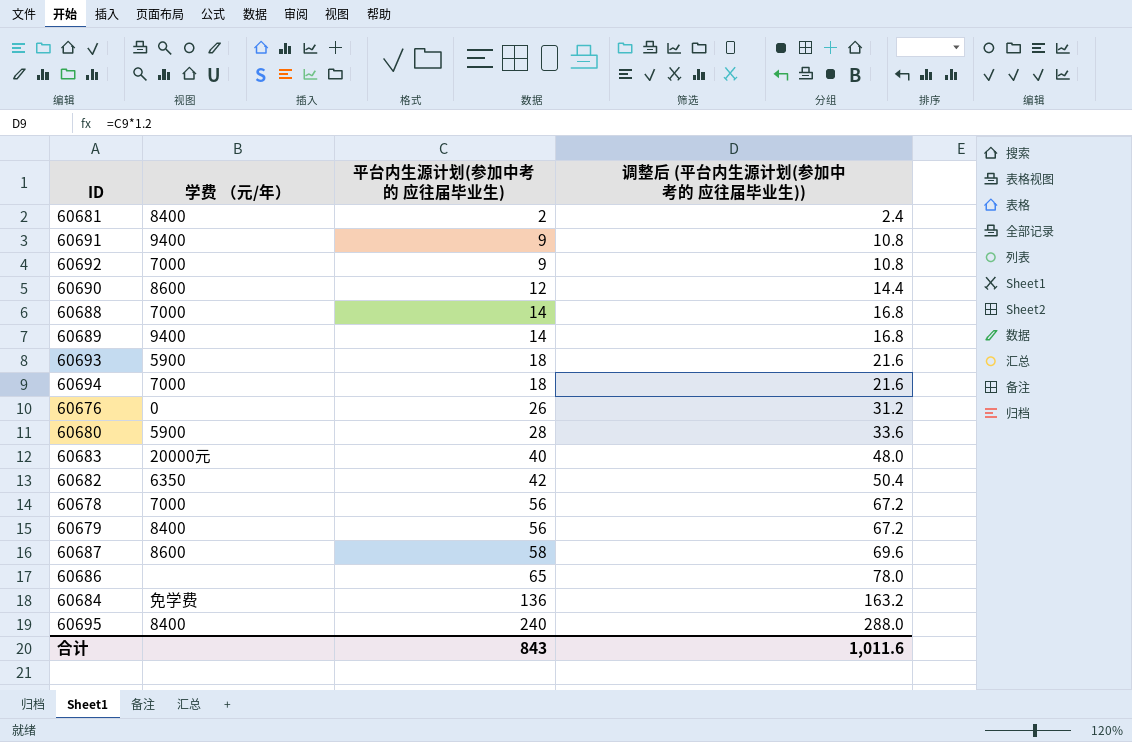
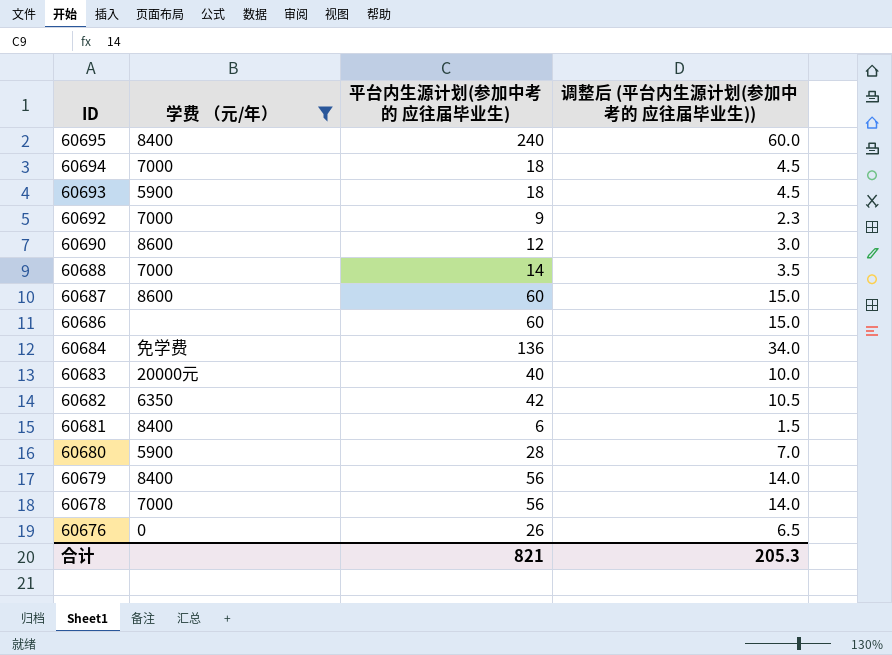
filter: none -> 学费 （元/年） != 9400
row order: 平台内生源计划(参加中考的 应往届毕业生) ascending -> ID descending
column 调整后 (平台内生源计划(参加中考的 应往届毕业生)) | formula: [平台内生源计划(参加中考的 应往届毕业生)] * 1.2 -> [平台内生源计划(参加中考的 应往届毕业生)] * 0.25
60687 | 平台内生源计划(参加中考的 应往届毕业生): 58 -> 60
60686 | 平台内生源计划(参加中考的 应往届毕业生): 65 -> 60
60681 | 平台内生源计划(参加中考的 应往届毕业生): 2 -> 6
合计 | 平台内生源计划(参加中考的 应往届毕业生): 843 -> 821
合计 | 调整后 (平台内生源计划(参加中考的 应往届毕业生)): 1,011.6 -> 205.3

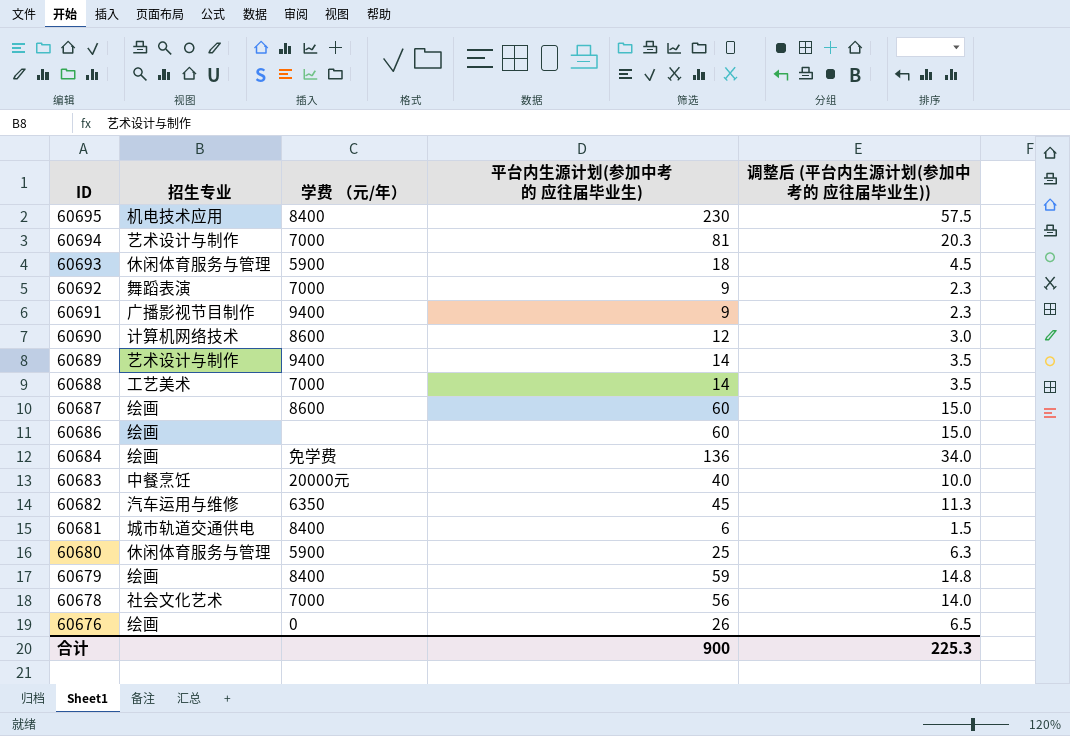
filter: 学费 （元/年） != 9400 -> none
column 招生专业 | position: none -> 2
60695 | 平台内生源计划(参加中考的 应往届毕业生): 240 -> 230
60695 | 调整后 (平台内生源计划(参加中考的 应往届毕业生)): 60.0 -> 57.5
60694 | 平台内生源计划(参加中考的 应往届毕业生): 18 -> 81
60694 | 调整后 (平台内生源计划(参加中考的 应往届毕业生)): 4.5 -> 20.3
60682 | 平台内生源计划(参加中考的 应往届毕业生): 42 -> 45
60682 | 调整后 (平台内生源计划(参加中考的 应往届毕业生)): 10.5 -> 11.3
60680 | 平台内生源计划(参加中考的 应往届毕业生): 28 -> 25
60680 | 调整后 (平台内生源计划(参加中考的 应往届毕业生)): 7.0 -> 6.3
60679 | 平台内生源计划(参加中考的 应往届毕业生): 56 -> 59
60679 | 调整后 (平台内生源计划(参加中考的 应往届毕业生)): 14.0 -> 14.8
合计 | 平台内生源计划(参加中考的 应往届毕业生): 821 -> 900
合计 | 调整后 (平台内生源计划(参加中考的 应往届毕业生)): 205.3 -> 225.3

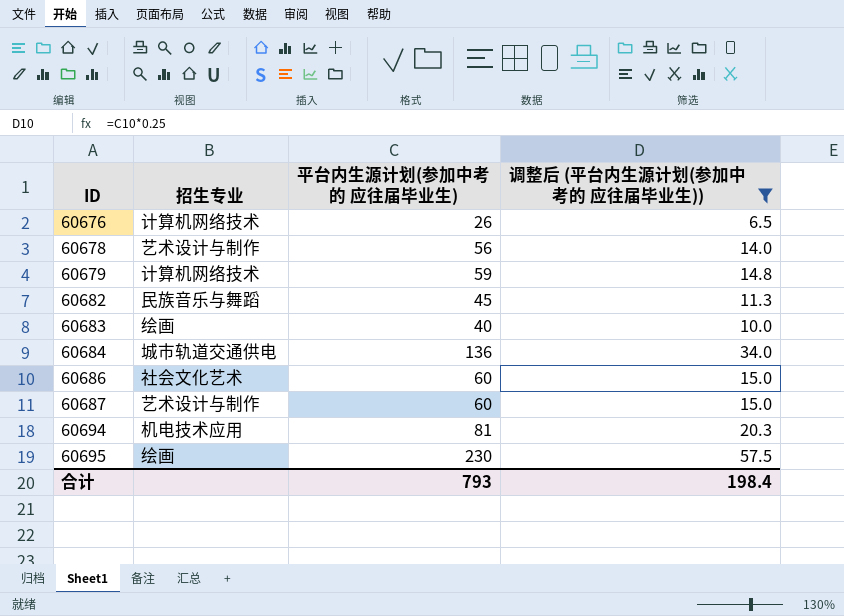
filter: none -> 调整后 (平台内生源计划(参加中考的 应往届毕业生)) >= 6.5
row order: ID descending -> ID ascending
column 学费 （元/年） | position: 3 -> none
60676 | 招生专业: 绘画 -> 计算机网络技术
60678 | 招生专业: 社会文化艺术 -> 艺术设计与制作
60679 | 招生专业: 绘画 -> 计算机网络技术
60682 | 招生专业: 汽车运用与维修 -> 民族音乐与舞蹈
60683 | 招生专业: 中餐烹饪 -> 绘画
60684 | 招生专业: 绘画 -> 城市轨道交通供电
60686 | 招生专业: 绘画 -> 社会文化艺术
60687 | 招生专业: 绘画 -> 艺术设计与制作
60694 | 招生专业: 艺术设计与制作 -> 机电技术应用
60695 | 招生专业: 机电技术应用 -> 绘画
合计 | 平台内生源计划(参加中考的 应往届毕业生): 900 -> 793
合计 | 调整后 (平台内生源计划(参加中考的 应往届毕业生)): 225.3 -> 198.4

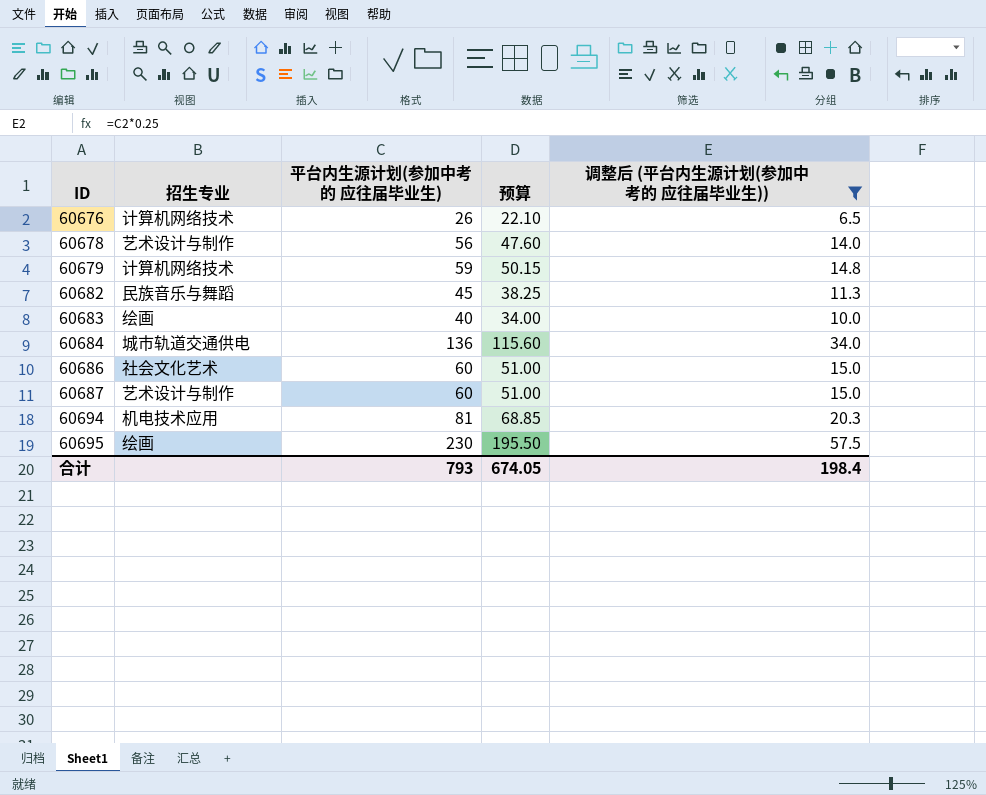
column 预算 | formula: none -> [平台内生源计划(参加中考的 应往届毕业生)] * 0.85

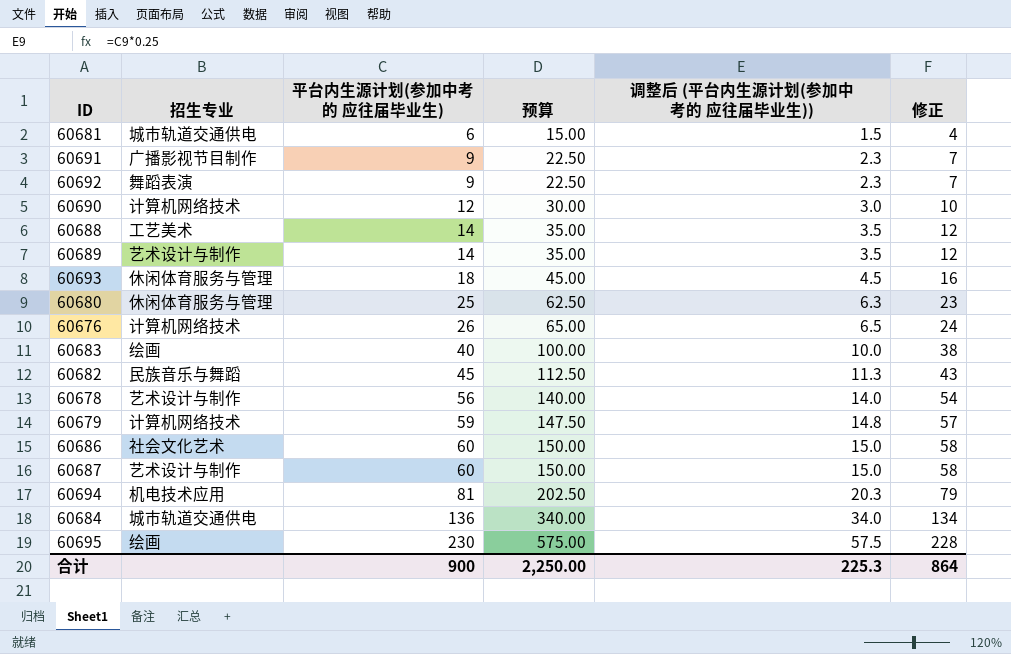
filter: 调整后 (平台内生源计划(参加中考的 应往届毕业生)) >= 6.5 -> none
row order: ID ascending -> 平台内生源计划(参加中考的 应往届毕业生) ascending
column 预算 | formula: [平台内生源计划(参加中考的 应往届毕业生)] * 0.85 -> [平台内生源计划(参加中考的 应往届毕业生)] * 2.5
column 修正 | formula: none -> [平台内生源计划(参加中考的 应往届毕业生)] - 2
合计 | 平台内生源计划(参加中考的 应往届毕业生): 793 -> 900
合计 | 预算: 674.05 -> 2,250.00
合计 | 调整后 (平台内生源计划(参加中考的 应往届毕业生)): 198.4 -> 225.3

